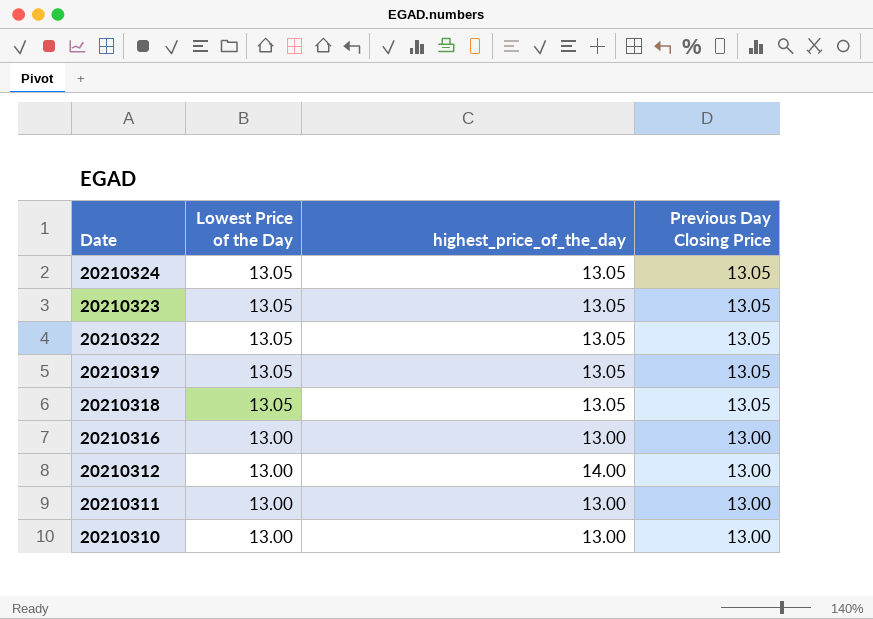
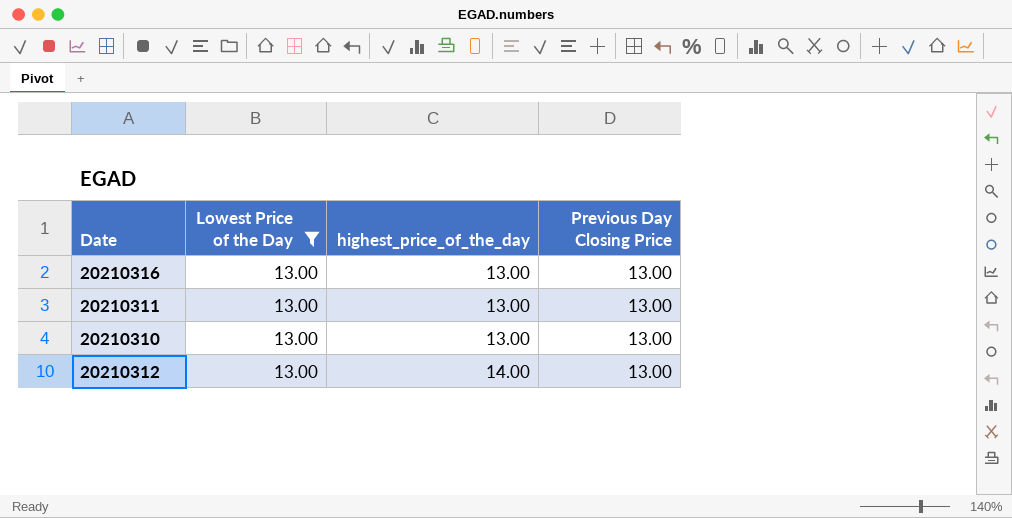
filter: none -> Lowest Price of the Day = 13.00
row order: Date descending -> highest_price_of_the_day ascending

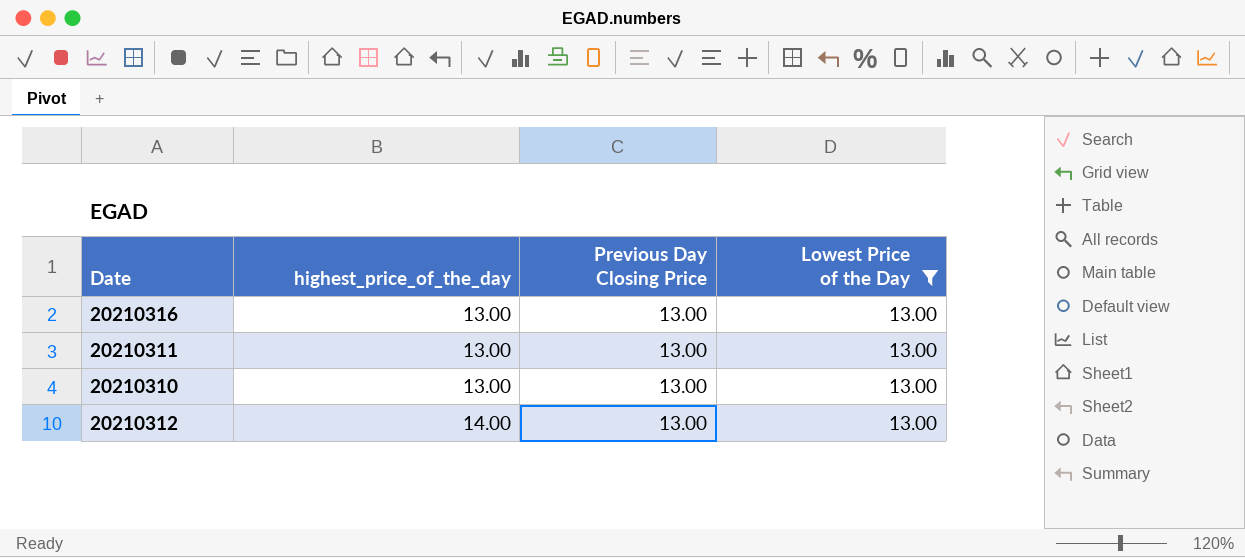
column Lowest Price of the Day | position: 2 -> 4

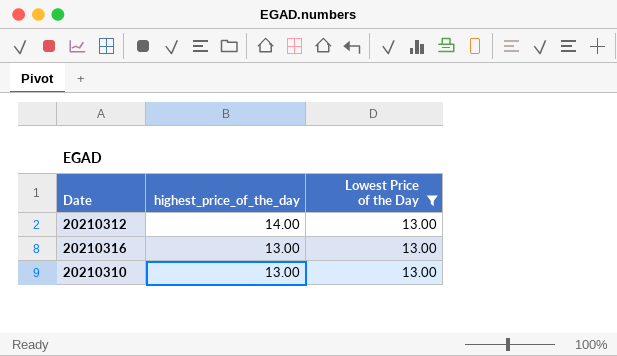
row order: highest_price_of_the_day ascending -> highest_price_of_the_day descending
column Previous Day Closing Price | position: 3 -> none
row 20210311: 13.00 | 13.00 | 13.00 -> none

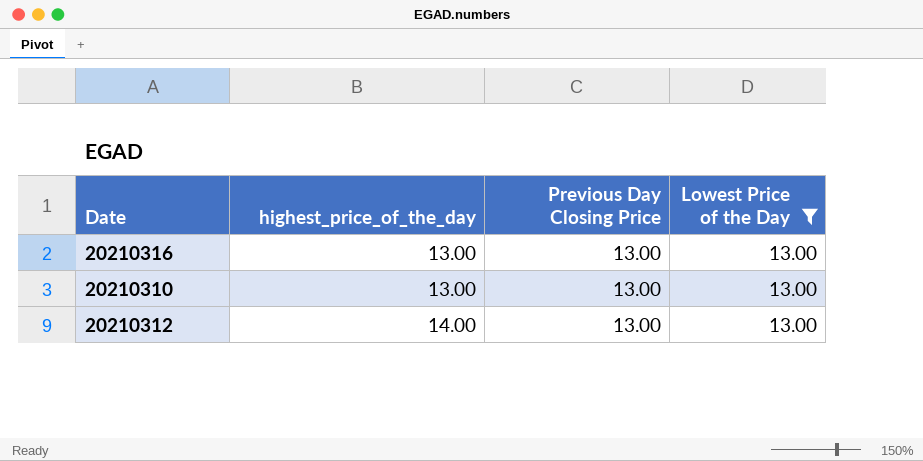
row order: highest_price_of_the_day descending -> highest_price_of_the_day ascending
column Previous Day Closing Price | position: none -> 3

